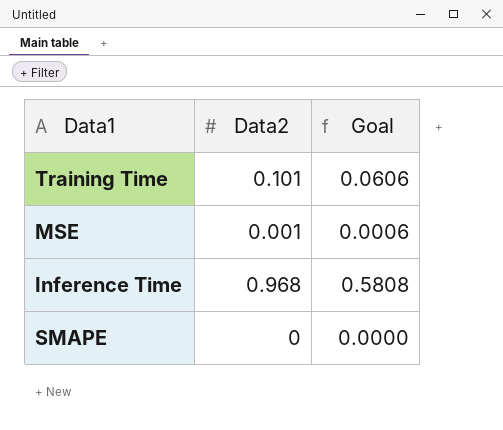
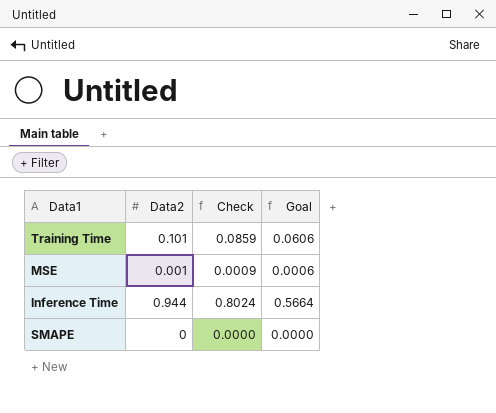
column Check | formula: none -> [Data2] * 0.85
Inference Time | Data2: 0.968 -> 0.944
Inference Time | Goal: 0.5808 -> 0.5664

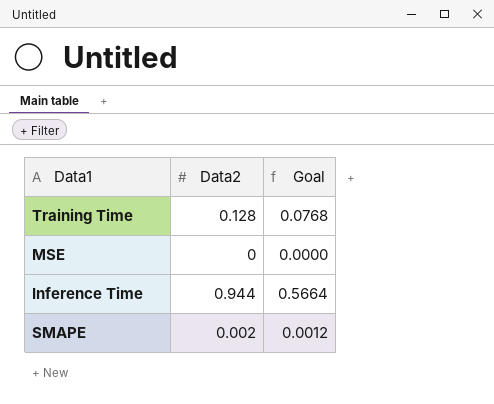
column Check | formula: [Data2] * 0.85 -> none
Training Time | Data2: 0.101 -> 0.128
Training Time | Goal: 0.0606 -> 0.0768
MSE | Data2: 0.001 -> 0
MSE | Goal: 0.0006 -> 0.0000
SMAPE | Data2: 0 -> 0.002
SMAPE | Goal: 0.0000 -> 0.0012

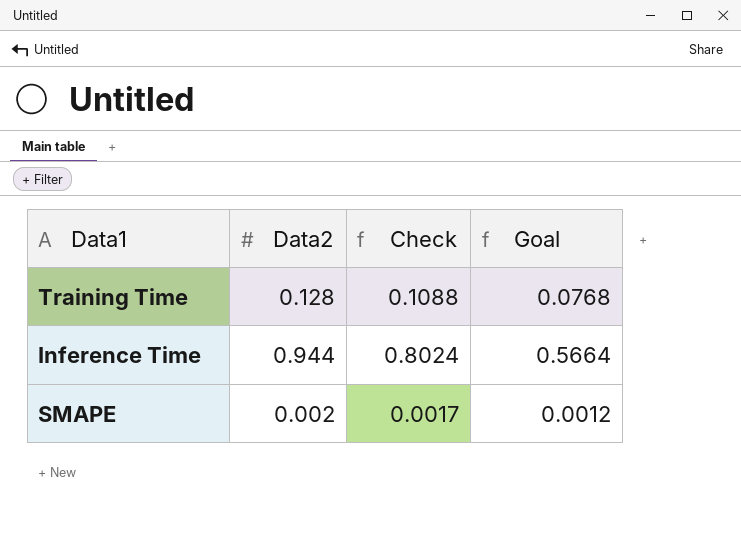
column Check | formula: none -> [Data2] * 0.85
row MSE: 0 | 0.0000 -> none

